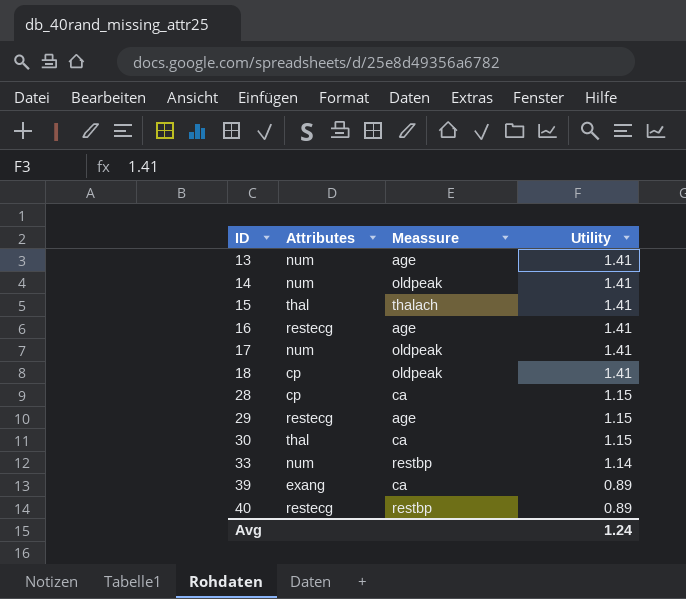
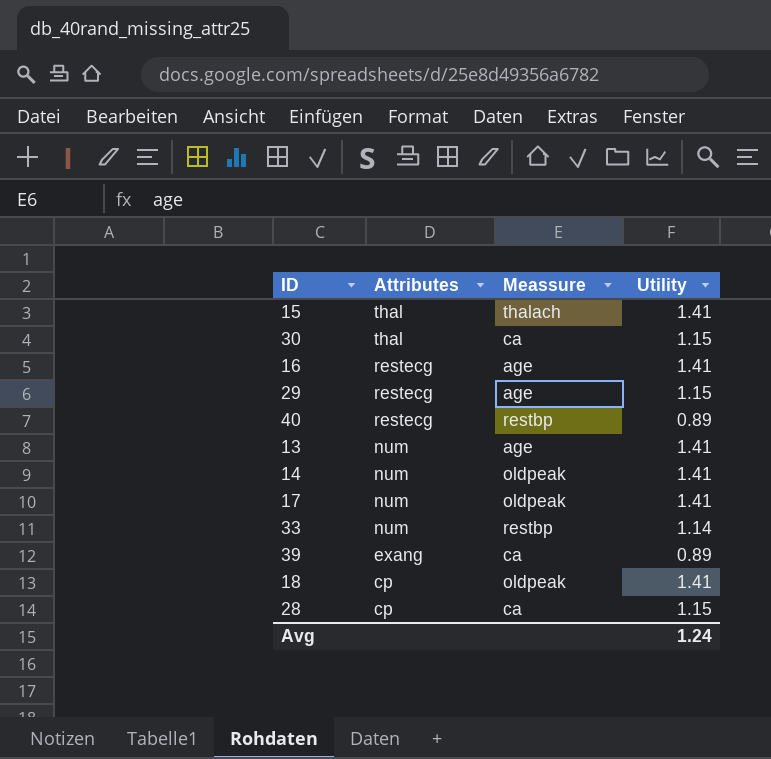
row order: ID ascending -> Attributes descending

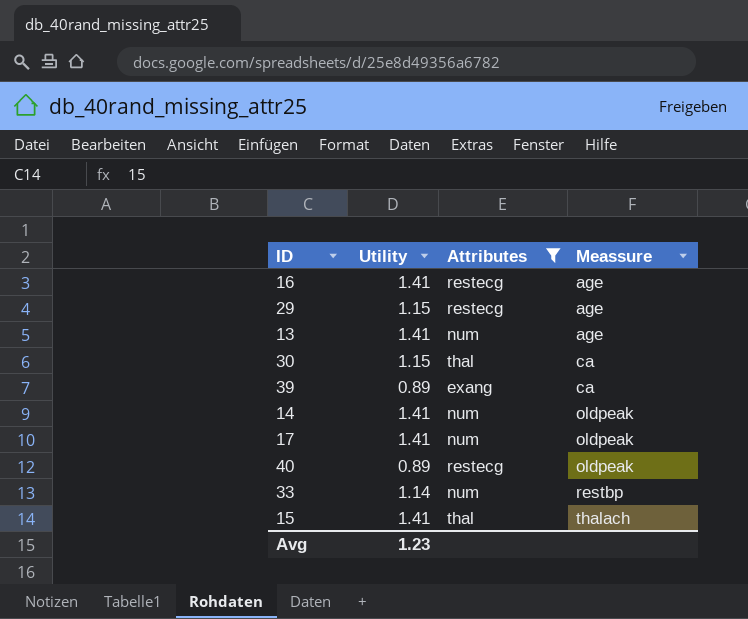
filter: none -> Attributes != cp
row order: Attributes descending -> Meassure ascending
column Utility | position: 4 -> 2
40 | Meassure: restbp -> oldpeak
Avg | Utility: 1.24 -> 1.23

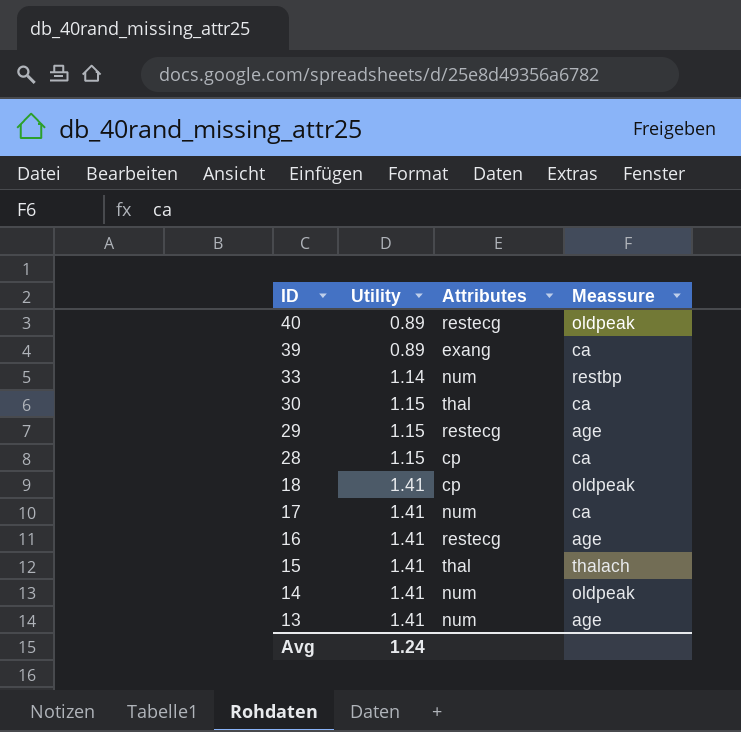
filter: Attributes != cp -> none
row order: Meassure ascending -> ID descending
17 | Meassure: oldpeak -> ca
Avg | Utility: 1.23 -> 1.24

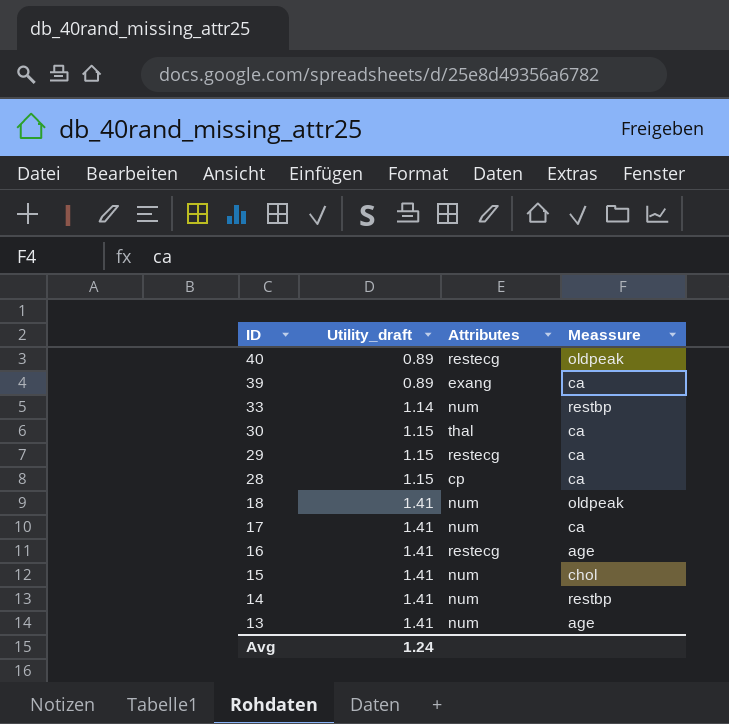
column name: Utility -> Utility_draft
29 | Meassure: age -> ca
18 | Attributes: cp -> num
15 | Attributes: thal -> num
15 | Meassure: thalach -> chol
14 | Meassure: oldpeak -> restbp

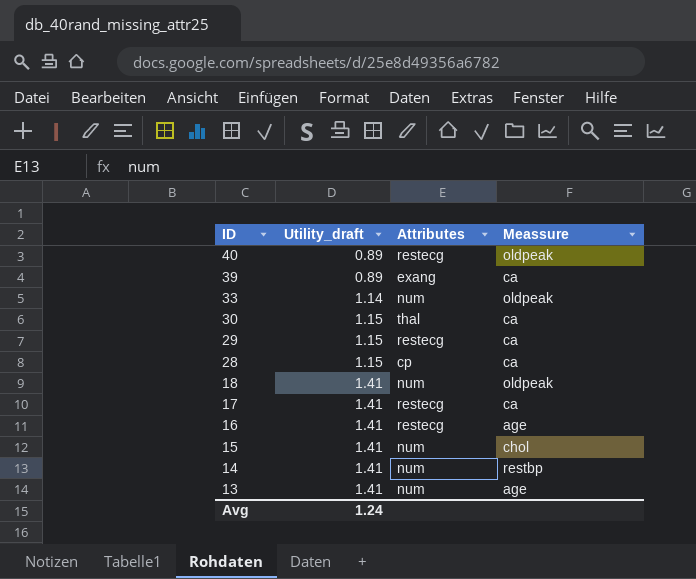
33 | Meassure: restbp -> oldpeak
17 | Attributes: num -> restecg

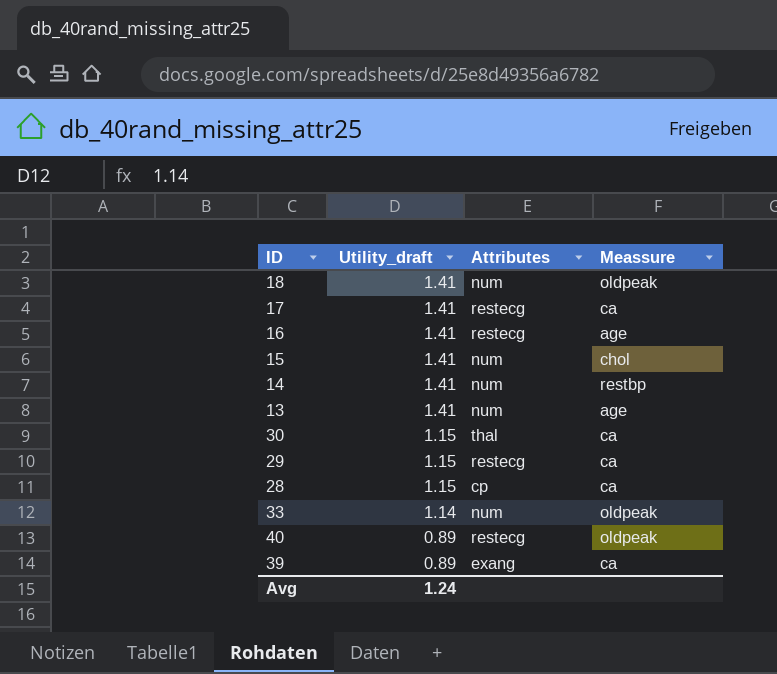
row order: ID descending -> Utility_draft descending

